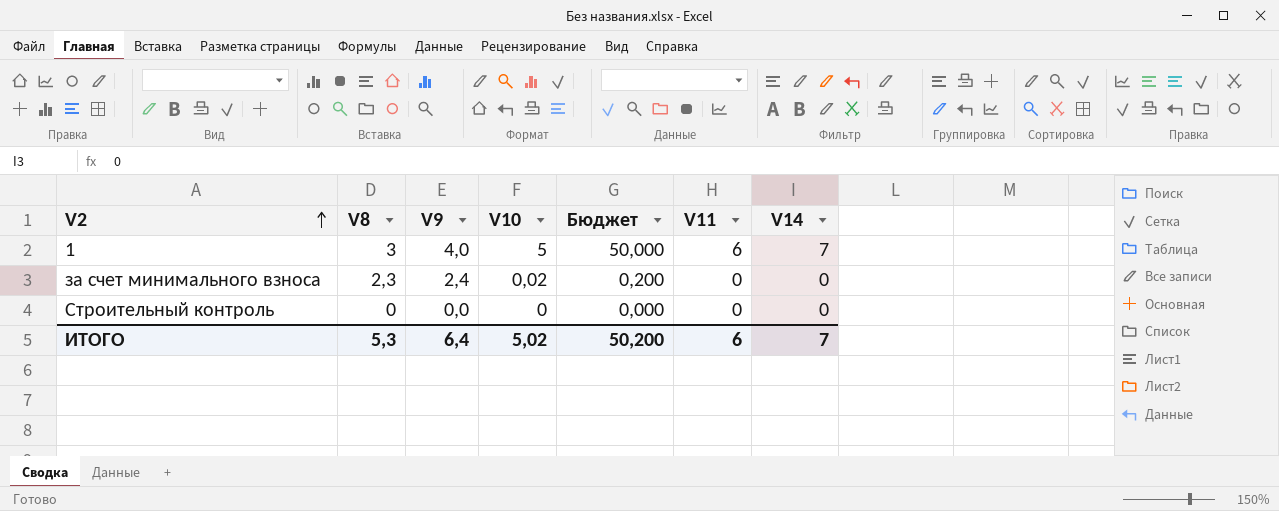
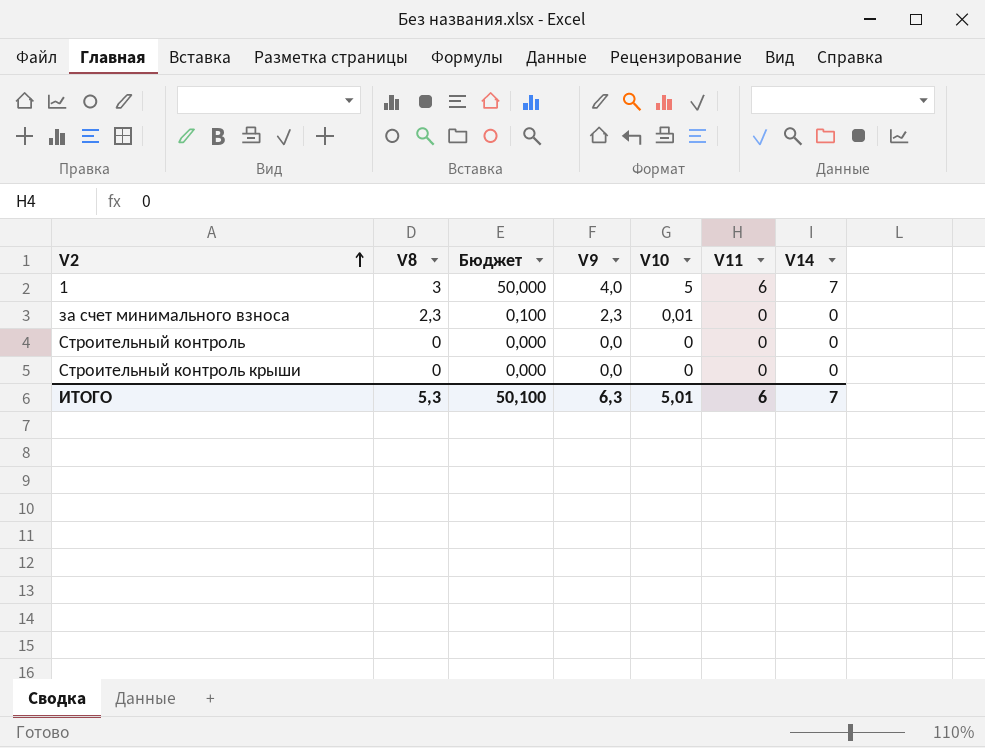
column Бюджет | position: 5 -> 3
за счет минимального взноса | Бюджет: 0,200 -> 0,100
за счет минимального взноса | V9: 2,4 -> 2,3
за счет минимального взноса | V10: 0,02 -> 0,01
row Строительный контроль крыши: none -> 0 | 0,000 | 0,0 | 0 | 0 | 0
ИТОГО | Бюджет: 50,200 -> 50,100
ИТОГО | V9: 6,4 -> 6,3
ИТОГО | V10: 5,02 -> 5,01

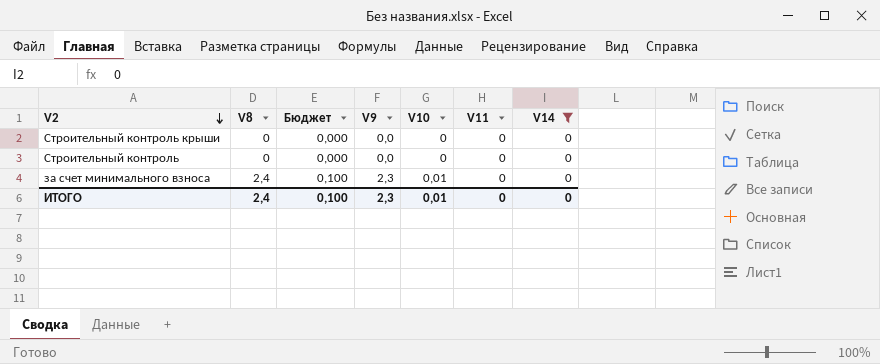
filter: none -> V14 = 0
row order: V2 ascending -> V2 descending
за счет минимального взноса | V8: 2,3 -> 2,4
ИТОГО | V8: 5,3 -> 2,4
ИТОГО | Бюджет: 50,100 -> 0,100
ИТОГО | V9: 6,3 -> 2,3
ИТОГО | V10: 5,01 -> 0,01
ИТОГО | V11: 6 -> 0
ИТОГО | V14: 7 -> 0

